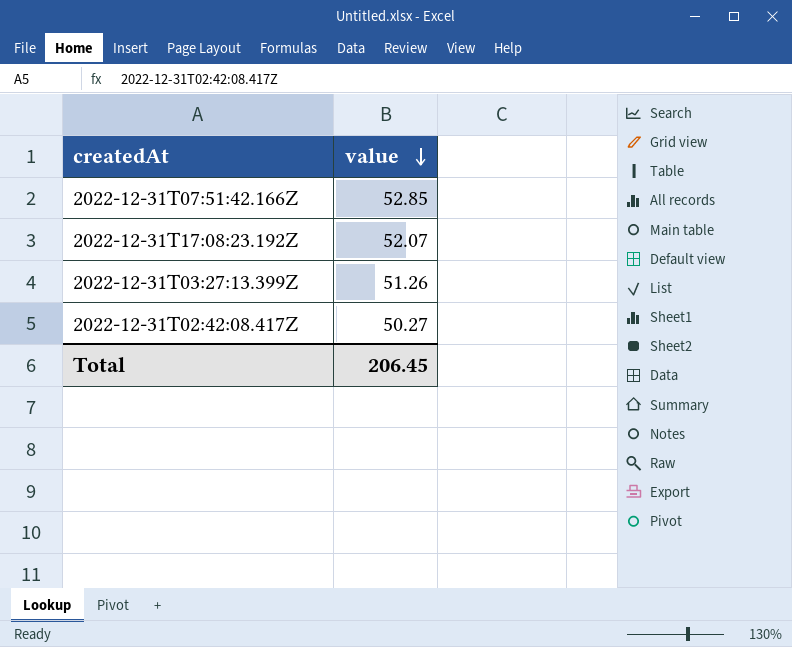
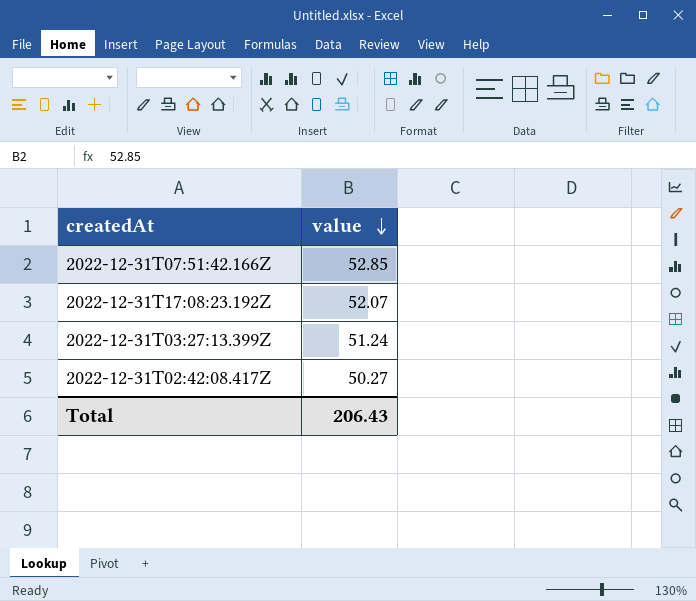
2022-12-31T03:27:13.399Z | value: 51.26 -> 51.24
Total | value: 206.45 -> 206.43

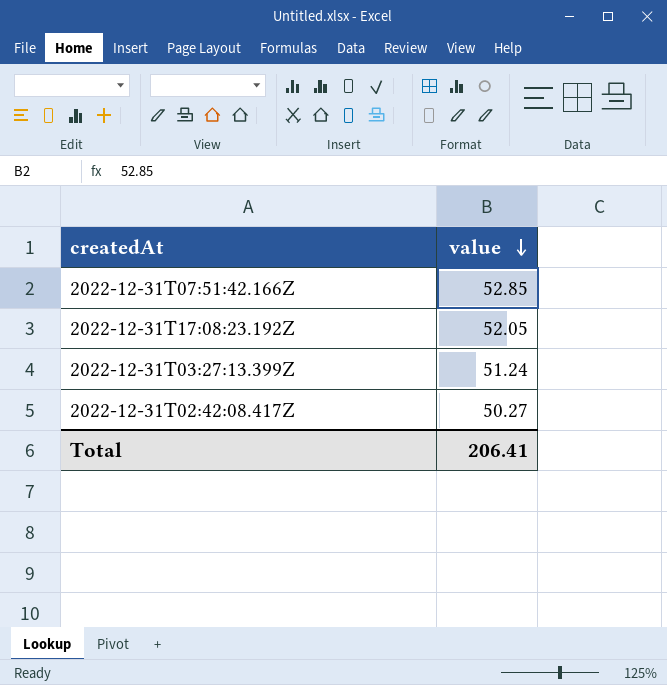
2022-12-31T17:08:23.192Z | value: 52.07 -> 52.05
Total | value: 206.43 -> 206.41

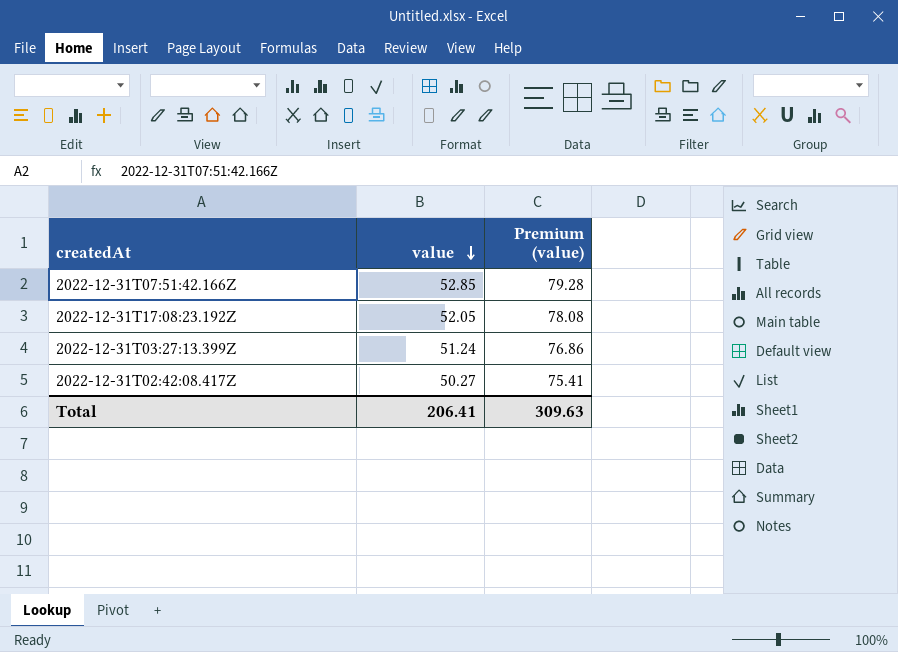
column Premium (value) | formula: none -> [value] * 1.5

